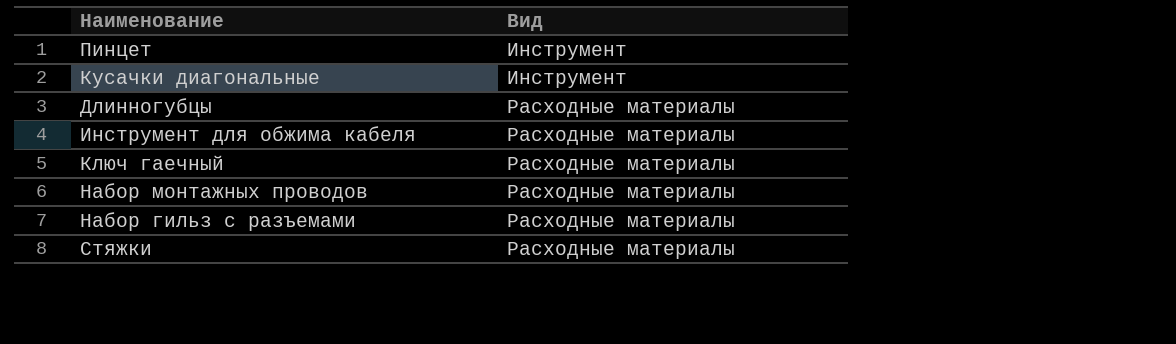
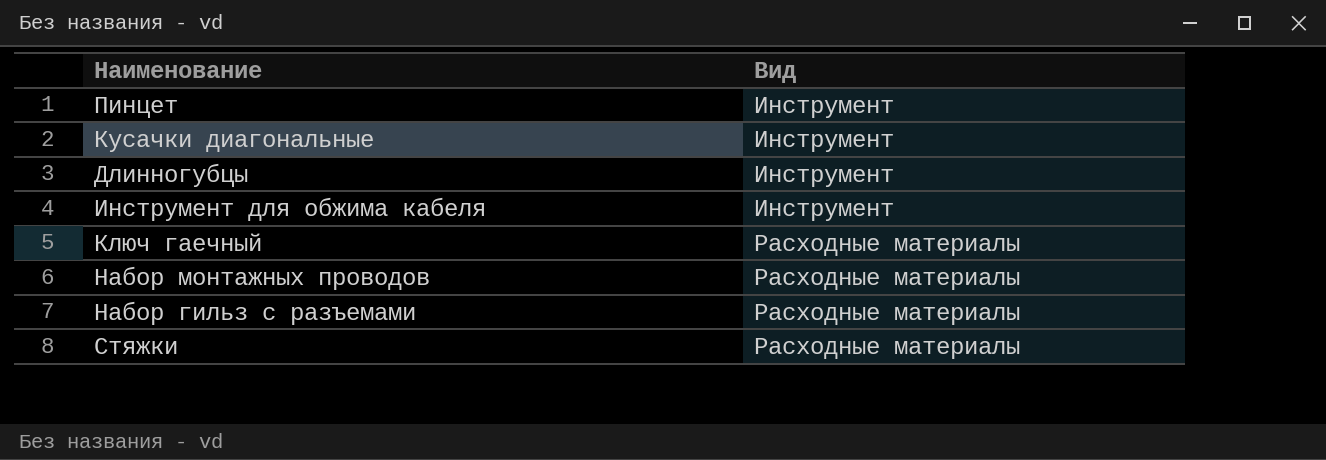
Длинногубцы | Вид: Расходные материалы -> Инструмент
Инструмент для обжима кабеля | Вид: Расходные материалы -> Инструмент

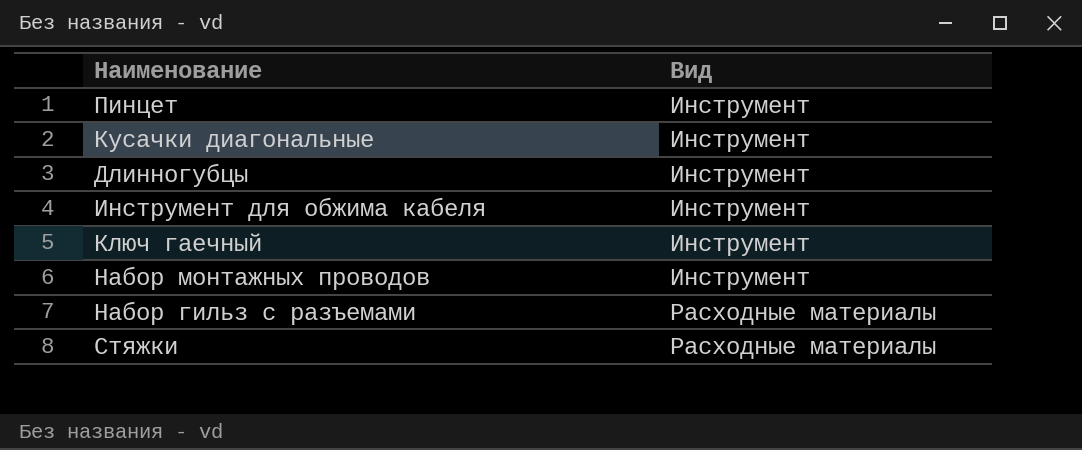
Ключ гаечный | Вид: Расходные материалы -> Инструмент
Набор монтажных проводов | Вид: Расходные материалы -> Инструмент

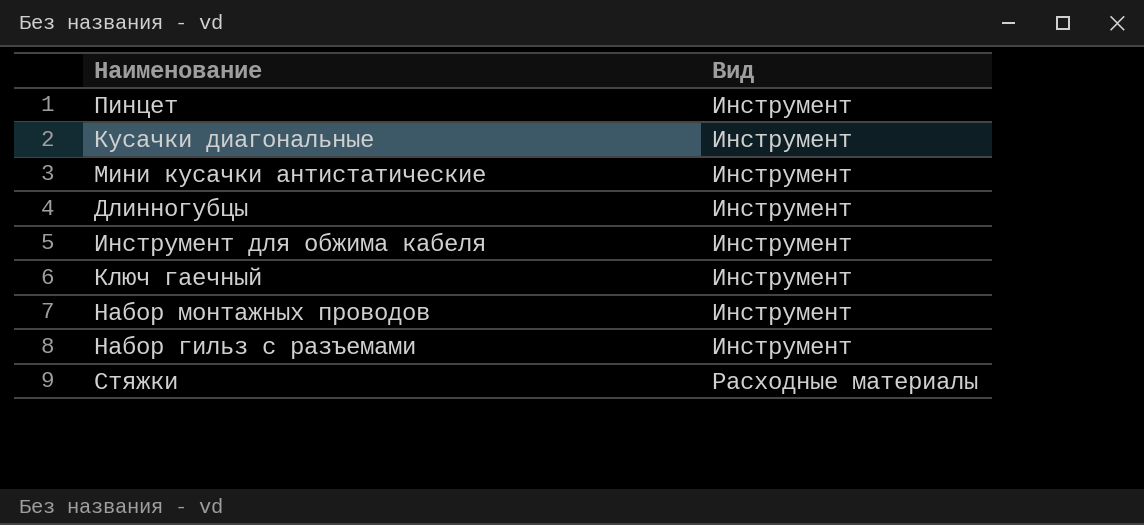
row Мини кусачки антистатические: none -> Инструмент
Набор гильз с разъемами | Вид: Расходные материалы -> Инструмент

